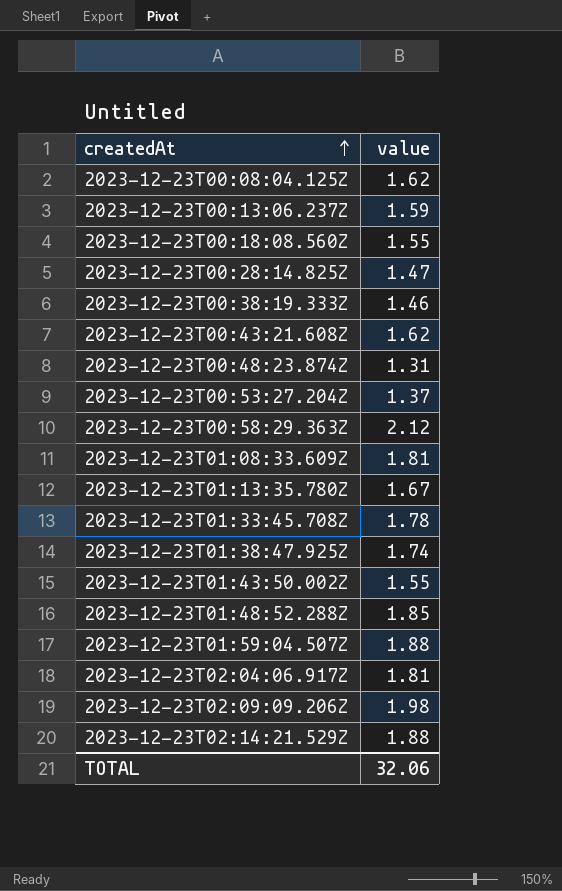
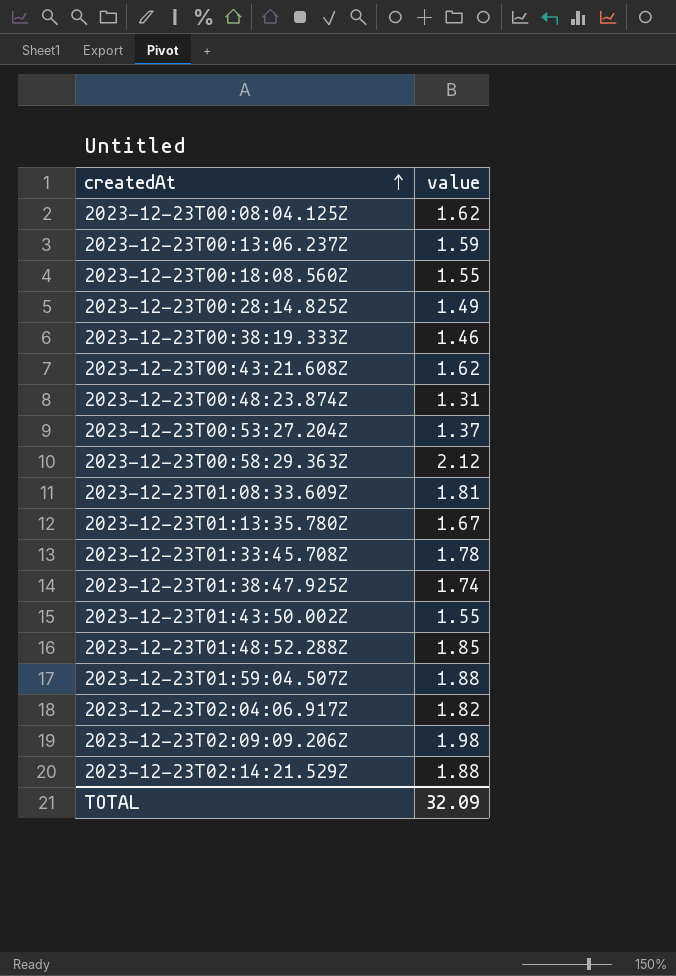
2023-12-23T00:28:14.825Z | value: 1.47 -> 1.49
2023-12-23T02:04:06.917Z | value: 1.81 -> 1.82
TOTAL | value: 32.06 -> 32.09

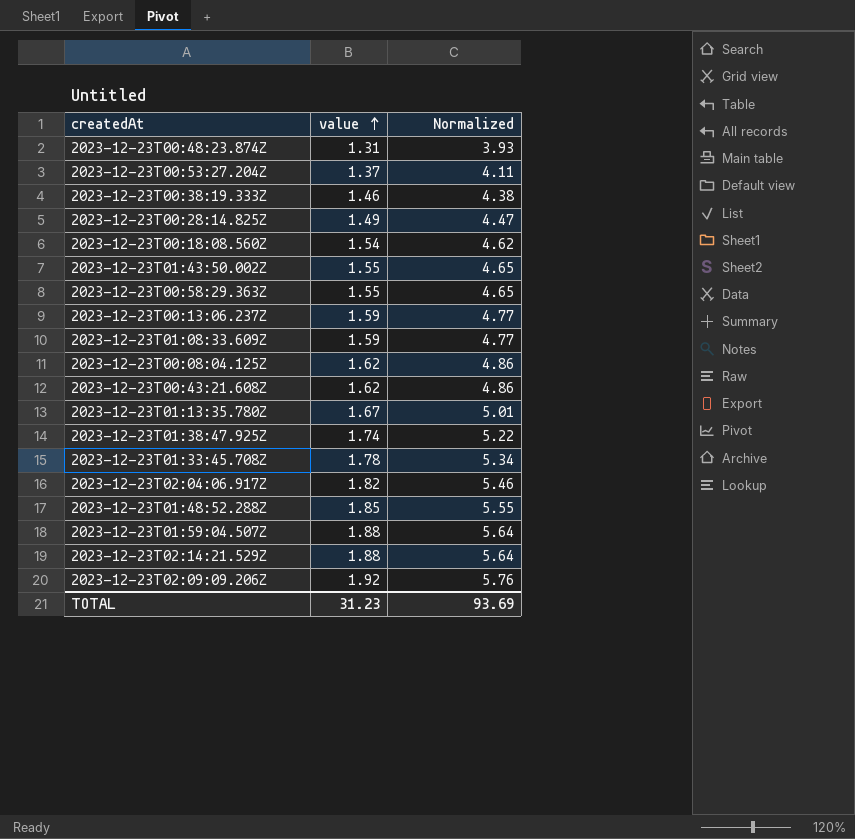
row order: createdAt ascending -> value ascending
column Normalized | formula: none -> [value] * 3
2023-12-23T00:18:08.560Z | value: 1.55 -> 1.54
2023-12-23T00:58:29.363Z | value: 2.12 -> 1.55
2023-12-23T01:08:33.609Z | value: 1.81 -> 1.59
2023-12-23T02:09:09.206Z | value: 1.98 -> 1.92
TOTAL | value: 32.09 -> 31.23

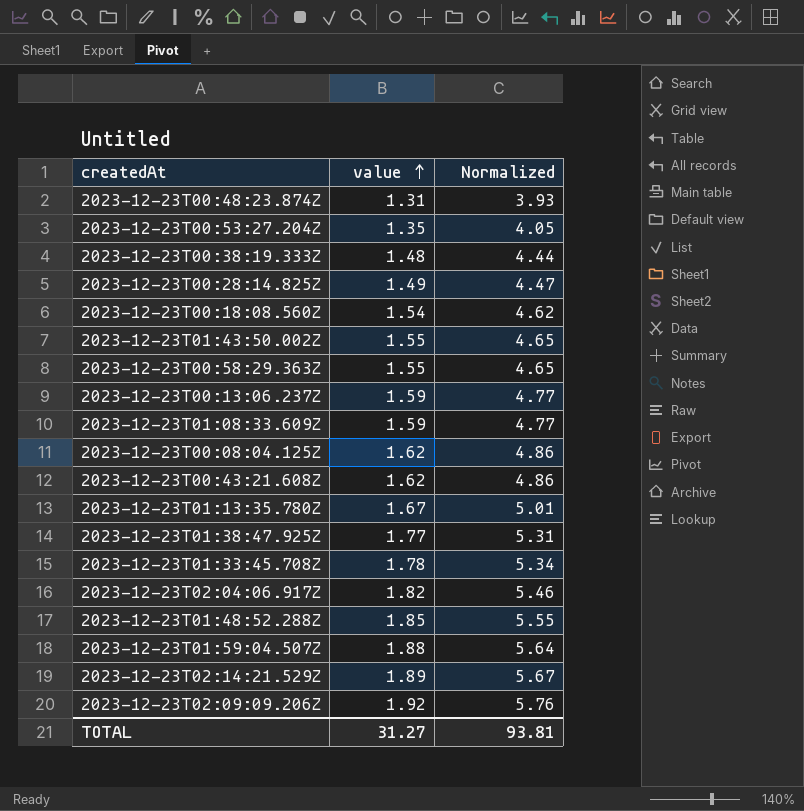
2023-12-23T00:53:27.204Z | value: 1.37 -> 1.35
2023-12-23T00:53:27.204Z | Normalized: 4.11 -> 4.05
2023-12-23T00:38:19.333Z | value: 1.46 -> 1.48
2023-12-23T00:38:19.333Z | Normalized: 4.38 -> 4.44
2023-12-23T01:38:47.925Z | value: 1.74 -> 1.77
2023-12-23T01:38:47.925Z | Normalized: 5.22 -> 5.31
2023-12-23T02:14:21.529Z | value: 1.88 -> 1.89
2023-12-23T02:14:21.529Z | Normalized: 5.64 -> 5.67
TOTAL | value: 31.23 -> 31.27
TOTAL | Normalized: 93.69 -> 93.81

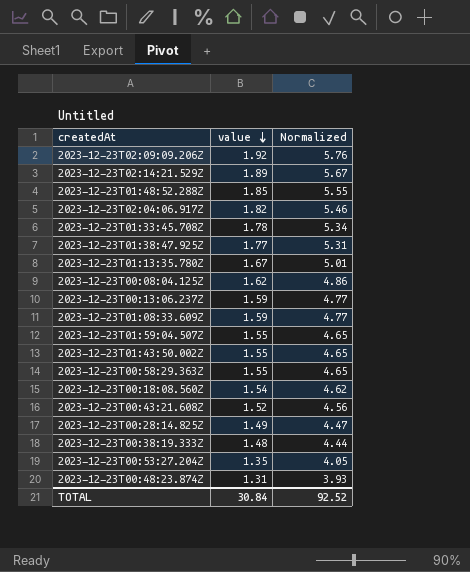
row order: value ascending -> value descending
2023-12-23T01:59:04.507Z | value: 1.88 -> 1.55
2023-12-23T01:59:04.507Z | Normalized: 5.64 -> 4.65
2023-12-23T00:43:21.608Z | value: 1.62 -> 1.52
2023-12-23T00:43:21.608Z | Normalized: 4.86 -> 4.56
TOTAL | value: 31.27 -> 30.84
TOTAL | Normalized: 93.81 -> 92.52

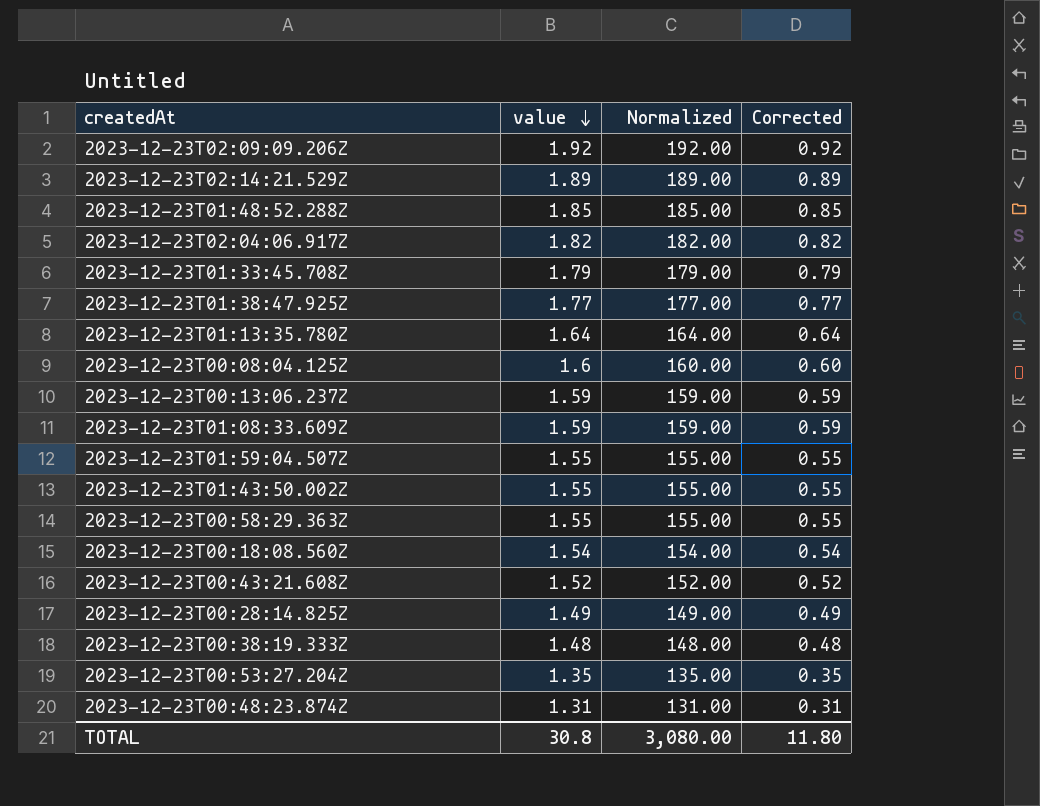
column Normalized | formula: [value] * 3 -> [value] * 100
column Corrected | formula: none -> [value] - 1
2023-12-23T01:33:45.708Z | value: 1.78 -> 1.79
2023-12-23T01:13:35.780Z | value: 1.67 -> 1.64
2023-12-23T00:08:04.125Z | value: 1.62 -> 1.6
TOTAL | value: 30.84 -> 30.8
TOTAL | Normalized: 92.52 -> 3,080.00

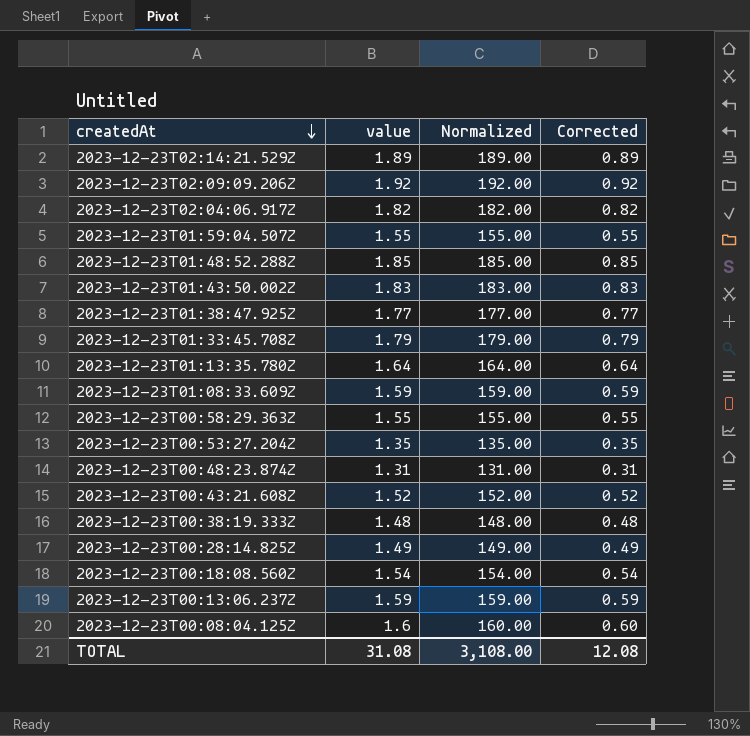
row order: value descending -> createdAt descending
2023-12-23T01:43:50.002Z | value: 1.55 -> 1.83
2023-12-23T01:43:50.002Z | Normalized: 155.00 -> 183.00
2023-12-23T01:43:50.002Z | Corrected: 0.55 -> 0.83
TOTAL | value: 30.8 -> 31.08
TOTAL | Normalized: 3,080.00 -> 3,108.00
TOTAL | Corrected: 11.80 -> 12.08

